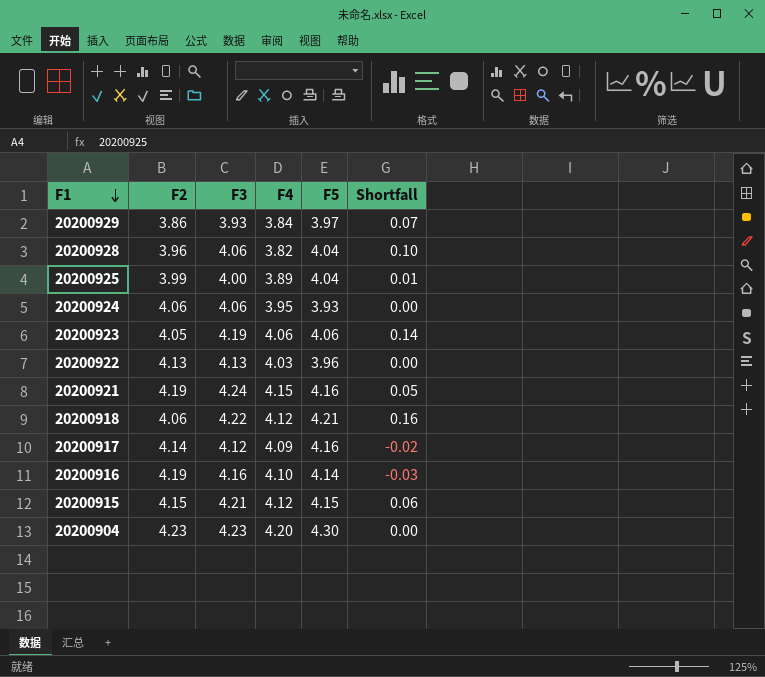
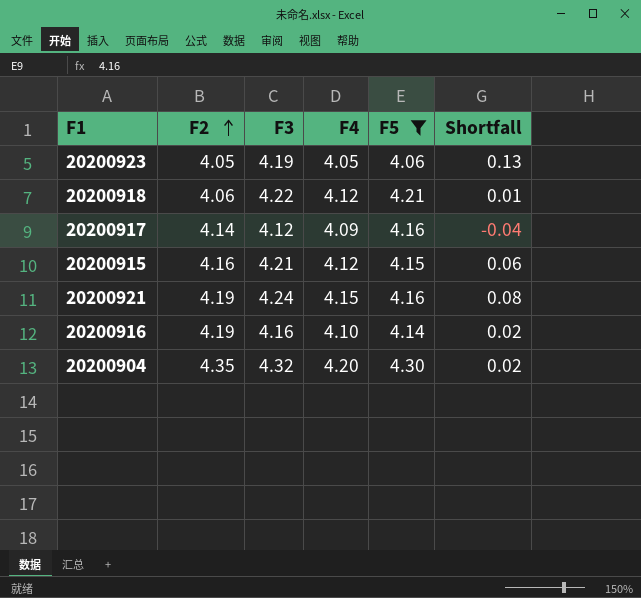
filter: none -> F5 >= 4.06
row order: F1 descending -> F2 ascending
column Shortfall | formula: [F3] - [F2] -> [F3] - [F5]
20200923 | F4: 4.06 -> 4.05
20200915 | F2: 4.15 -> 4.16
20200904 | F2: 4.23 -> 4.35
20200904 | F3: 4.23 -> 4.32

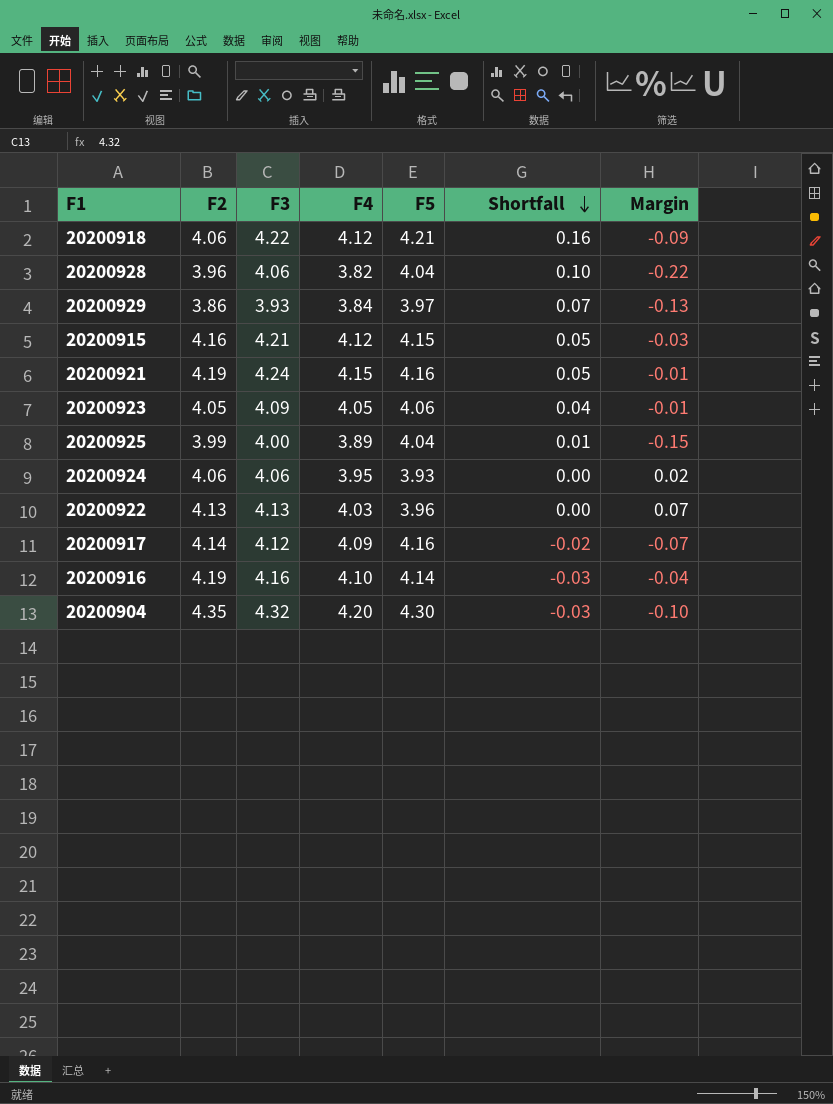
filter: F5 >= 4.06 -> none
row order: F2 ascending -> Shortfall descending
column Shortfall | formula: [F3] - [F5] -> [F3] - [F2]
column Margin | formula: none -> [F4] - [F5]
20200923 | F3: 4.19 -> 4.09

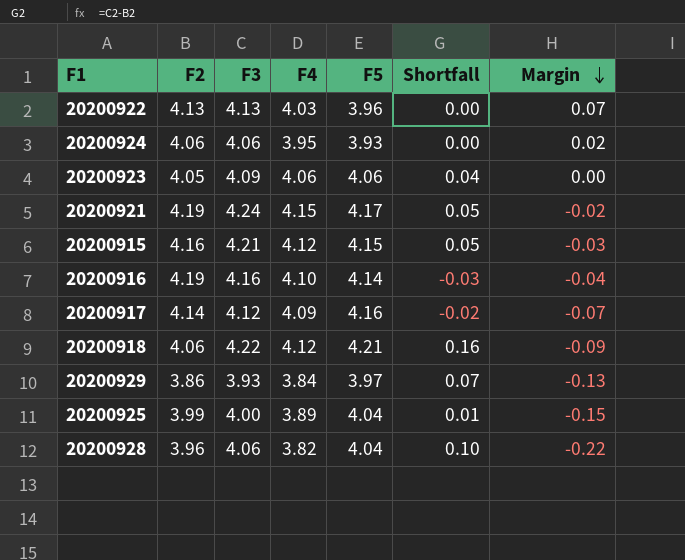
row order: Shortfall descending -> Margin descending
row 20200904: 4.35 | 4.32 | 4.20 | 4.30 | -0.03 | -0.10 -> none
20200923 | F4: 4.05 -> 4.06
20200923 | Margin: -0.01 -> 0.00
20200921 | F5: 4.16 -> 4.17
20200921 | Margin: -0.01 -> -0.02

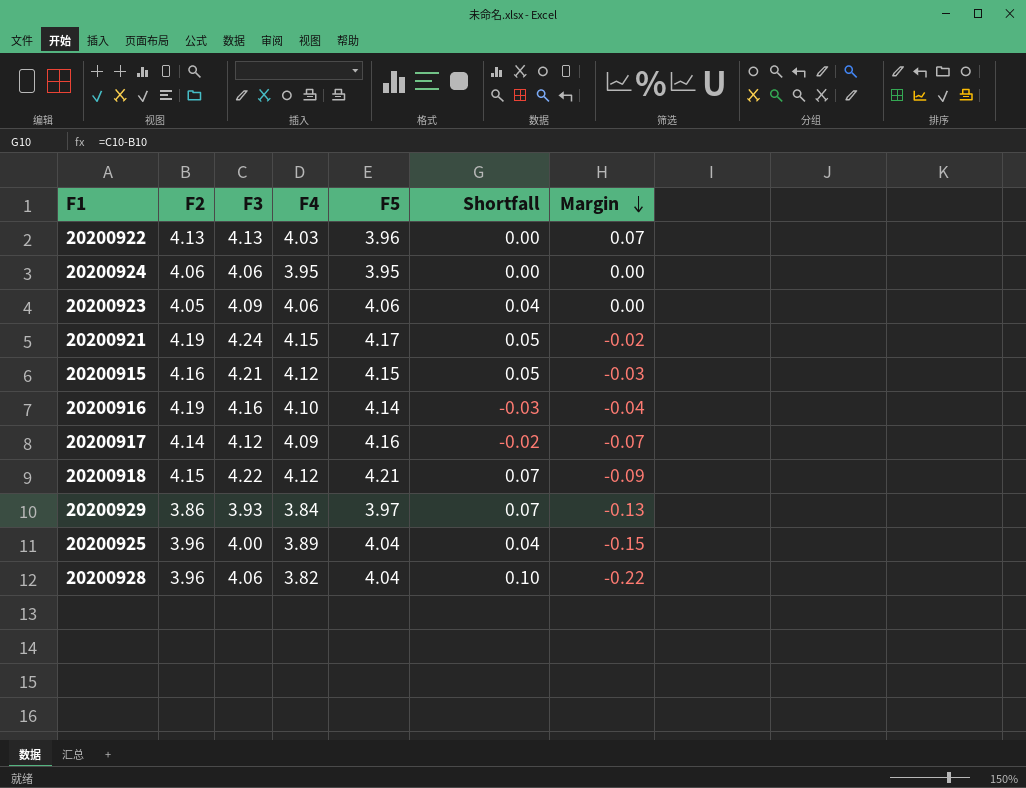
20200924 | F5: 3.93 -> 3.95
20200924 | Margin: 0.02 -> 0.00
20200918 | F2: 4.06 -> 4.15
20200918 | Shortfall: 0.16 -> 0.07
20200925 | F2: 3.99 -> 3.96
20200925 | Shortfall: 0.01 -> 0.04

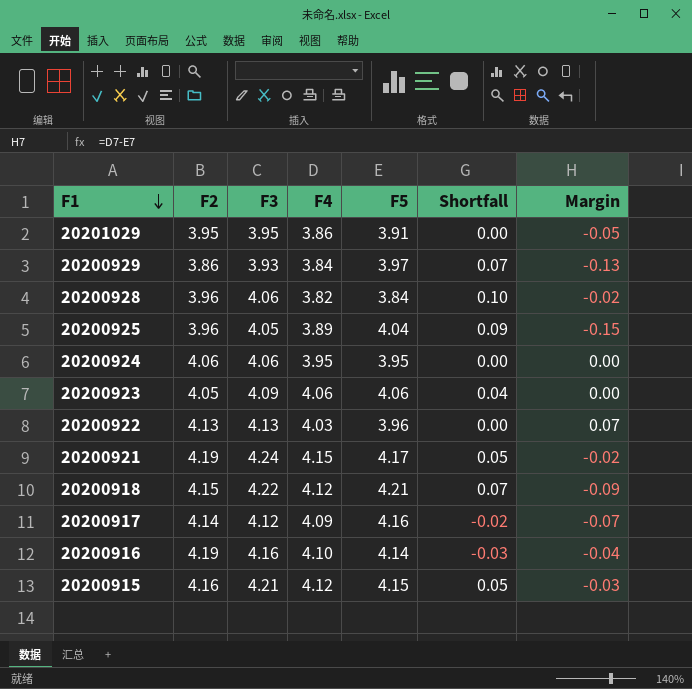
row order: Margin descending -> F1 descending
row 20201029: none -> 3.95 | 3.95 | 3.86 | 3.91 | 0.00 | -0.05
20200928 | F5: 4.04 -> 3.84
20200928 | Margin: -0.22 -> -0.02
20200925 | F3: 4.00 -> 4.05
20200925 | Shortfall: 0.04 -> 0.09

